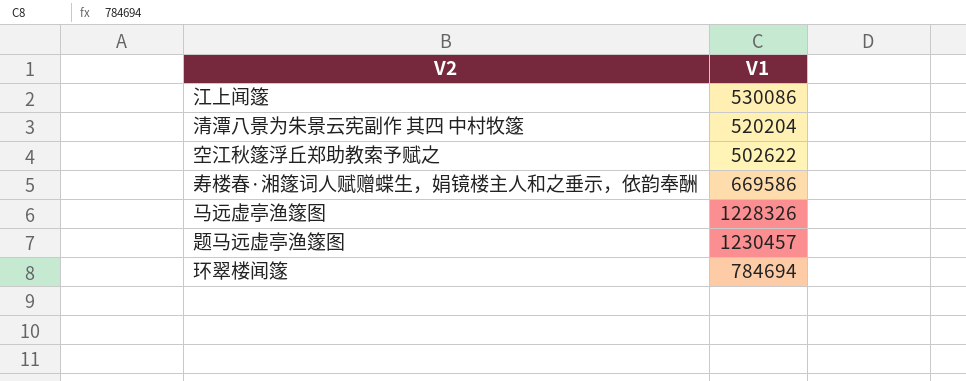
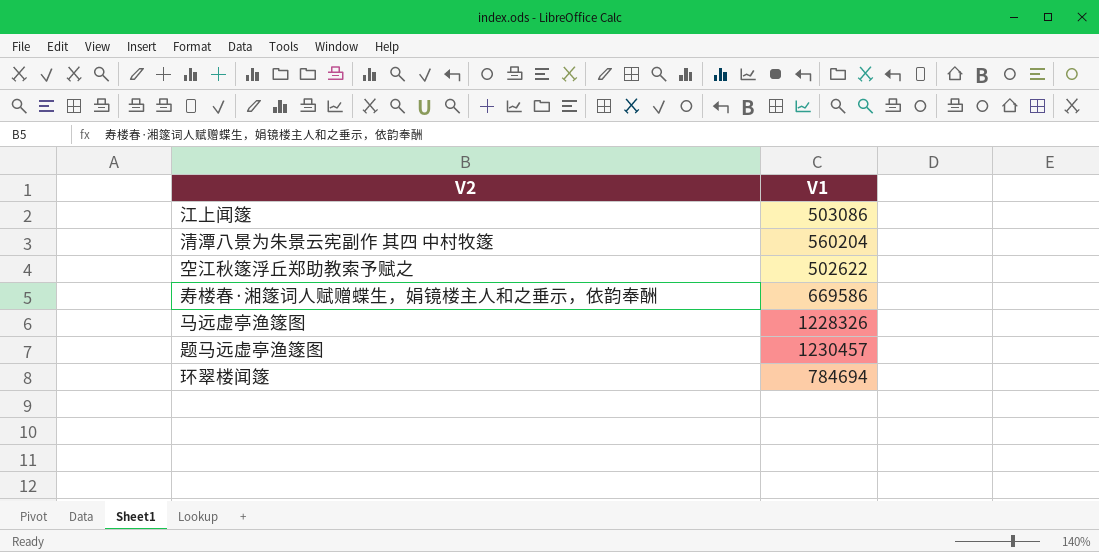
江上闻篴 | V1: 530086 -> 503086
清潭八景为朱景云宪副作 其四 中村牧篴 | V1: 520204 -> 560204

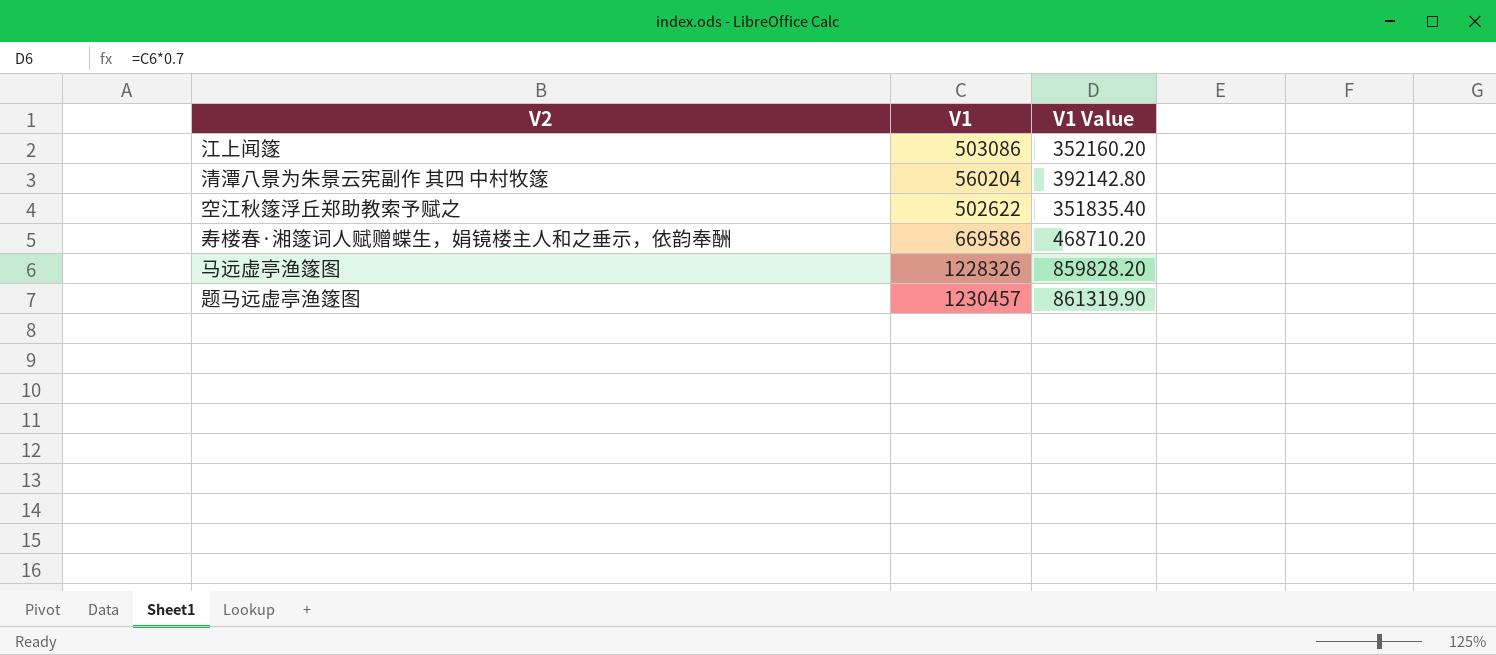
column V1 Value | formula: none -> [V1] * 0.7
row 环翠楼闻篴: 784694 -> none

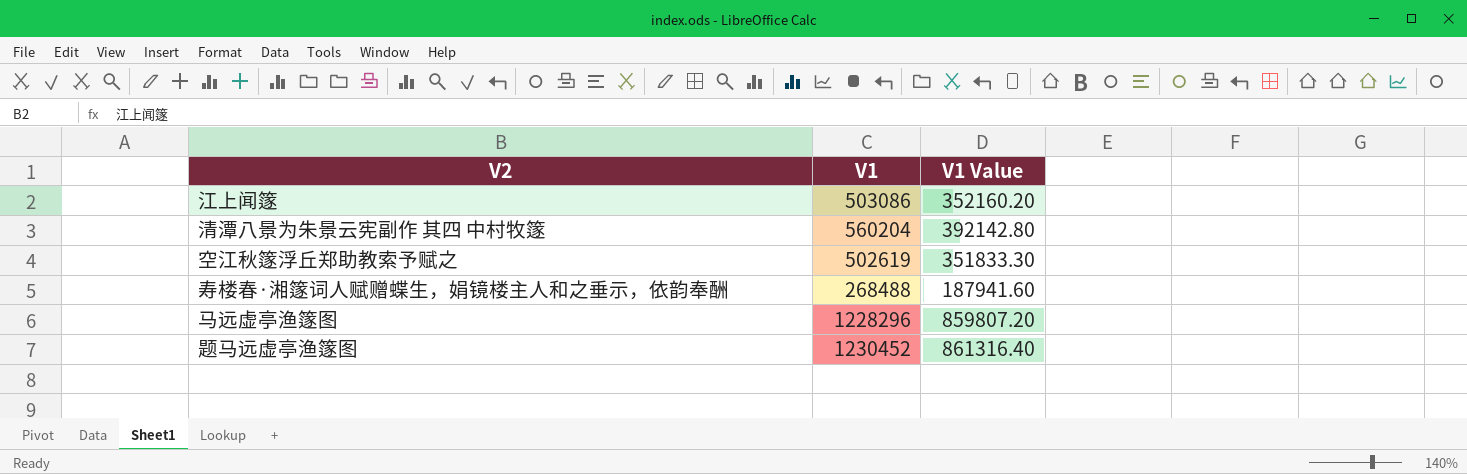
空江秋篴浮丘郑助教索予赋之 | V1: 502622 -> 502619
空江秋篴浮丘郑助教索予赋之 | V1 Value: 351835.40 -> 351833.30
寿楼春·湘篴词人赋赠蝶生，娟镜楼主人和之垂示，依韵奉酬 | V1: 669586 -> 268488
寿楼春·湘篴词人赋赠蝶生，娟镜楼主人和之垂示，依韵奉酬 | V1 Value: 468710.20 -> 187941.60
马远虚亭渔篴图 | V1: 1228326 -> 1228296
马远虚亭渔篴图 | V1 Value: 859828.20 -> 859807.20
题马远虚亭渔篴图 | V1: 1230457 -> 1230452
题马远虚亭渔篴图 | V1 Value: 861319.90 -> 861316.40

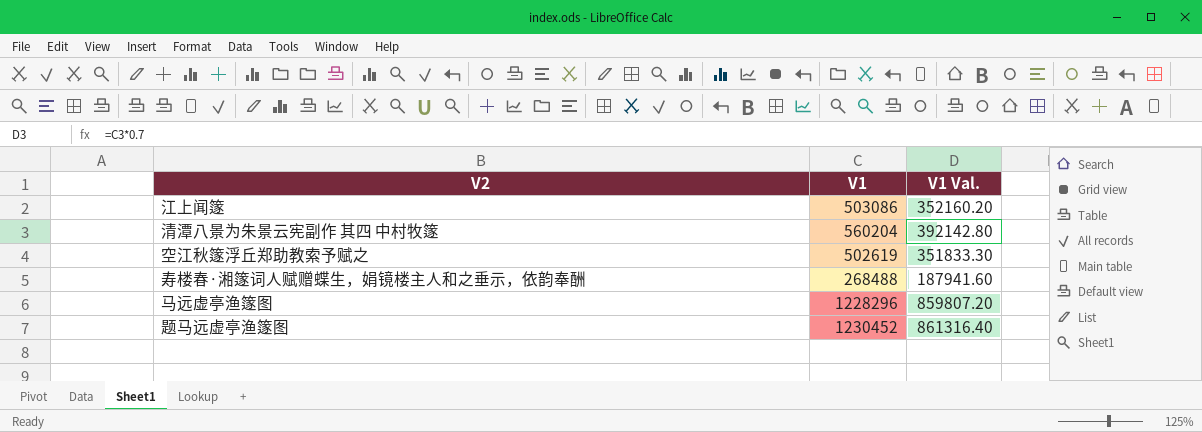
column name: V1 Value -> V1 Val.

